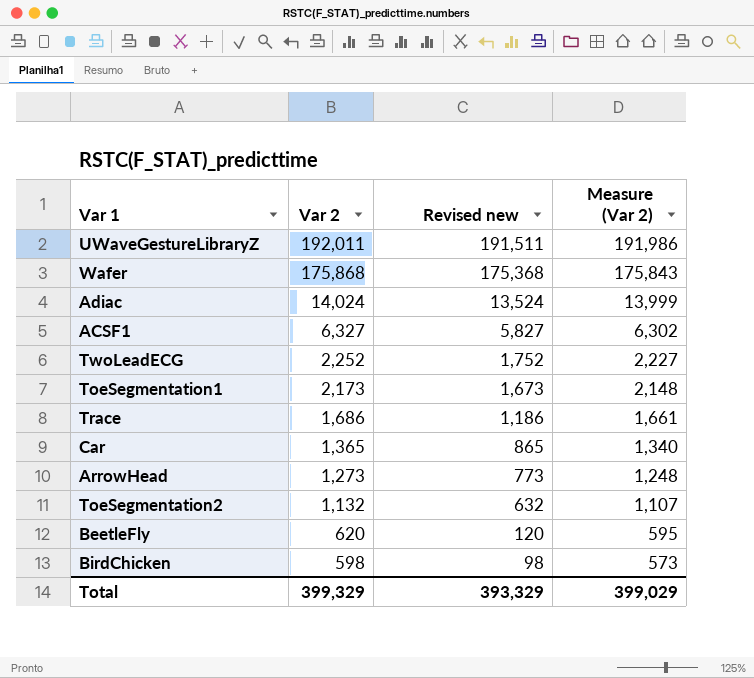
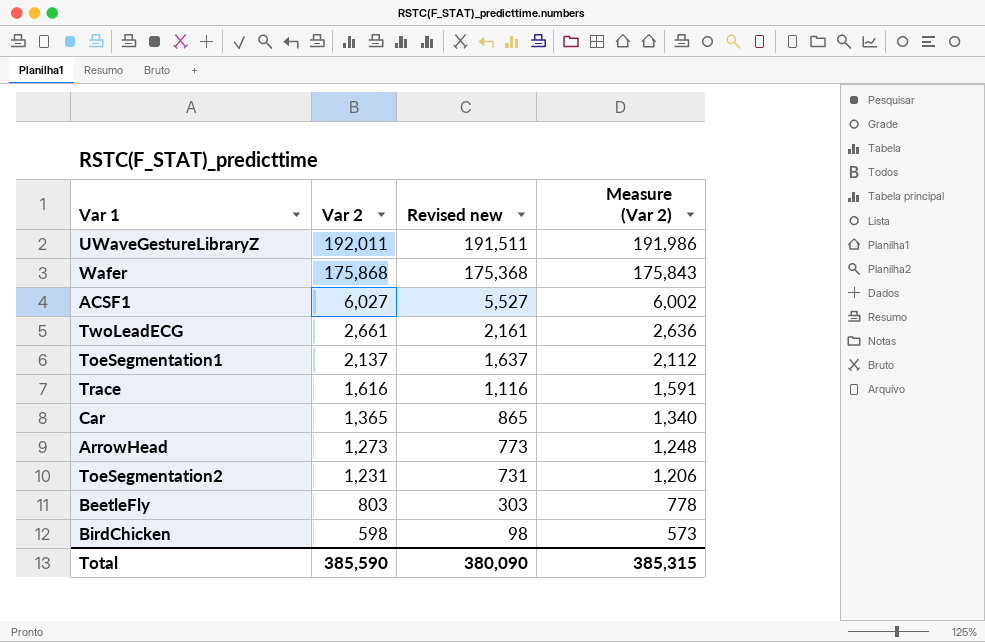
row Adiac: 14,024 | 13,524 | 13,999 -> none
ACSF1 | Var 2: 6,327 -> 6,027
ACSF1 | Revised new: 5,827 -> 5,527
ACSF1 | Measure (Var 2): 6,302 -> 6,002
TwoLeadECG | Var 2: 2,252 -> 2,661
TwoLeadECG | Revised new: 1,752 -> 2,161
TwoLeadECG | Measure (Var 2): 2,227 -> 2,636
ToeSegmentation1 | Var 2: 2,173 -> 2,137
ToeSegmentation1 | Revised new: 1,673 -> 1,637
ToeSegmentation1 | Measure (Var 2): 2,148 -> 2,112
Trace | Var 2: 1,686 -> 1,616
Trace | Revised new: 1,186 -> 1,116
Trace | Measure (Var 2): 1,661 -> 1,591
ToeSegmentation2 | Var 2: 1,132 -> 1,231
ToeSegmentation2 | Revised new: 632 -> 731
ToeSegmentation2 | Measure (Var 2): 1,107 -> 1,206
BeetleFly | Var 2: 620 -> 803
BeetleFly | Revised new: 120 -> 303
BeetleFly | Measure (Var 2): 595 -> 778
Total | Var 2: 399,329 -> 385,590
Total | Revised new: 393,329 -> 380,090
Total | Measure (Var 2): 399,029 -> 385,315

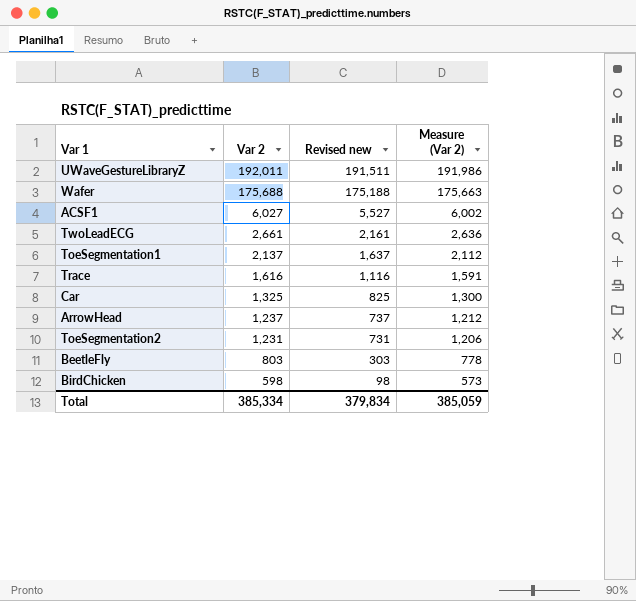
Wafer | Var 2: 175,868 -> 175,688
Wafer | Revised new: 175,368 -> 175,188
Wafer | Measure (Var 2): 175,843 -> 175,663
Car | Var 2: 1,365 -> 1,325
Car | Revised new: 865 -> 825
Car | Measure (Var 2): 1,340 -> 1,300
ArrowHead | Var 2: 1,273 -> 1,237
ArrowHead | Revised new: 773 -> 737
ArrowHead | Measure (Var 2): 1,248 -> 1,212
Total | Var 2: 385,590 -> 385,334
Total | Revised new: 380,090 -> 379,834
Total | Measure (Var 2): 385,315 -> 385,059

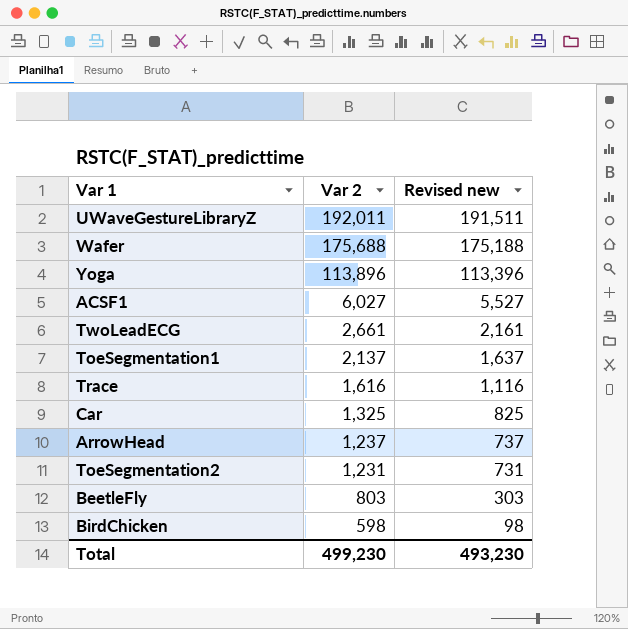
column Measure (Var 2) | formula: [Var 2] - 25 -> none
row Yoga: none -> 113,896 | 113,396
Total | Var 2: 385,334 -> 499,230
Total | Revised new: 379,834 -> 493,230

